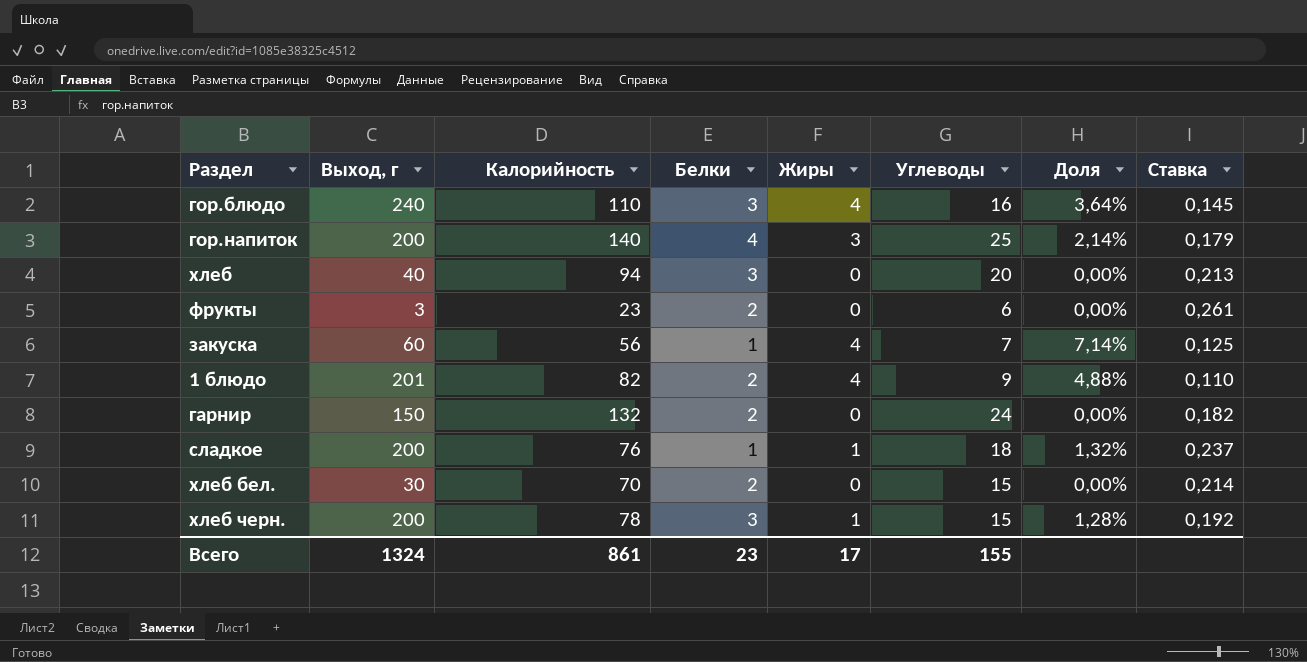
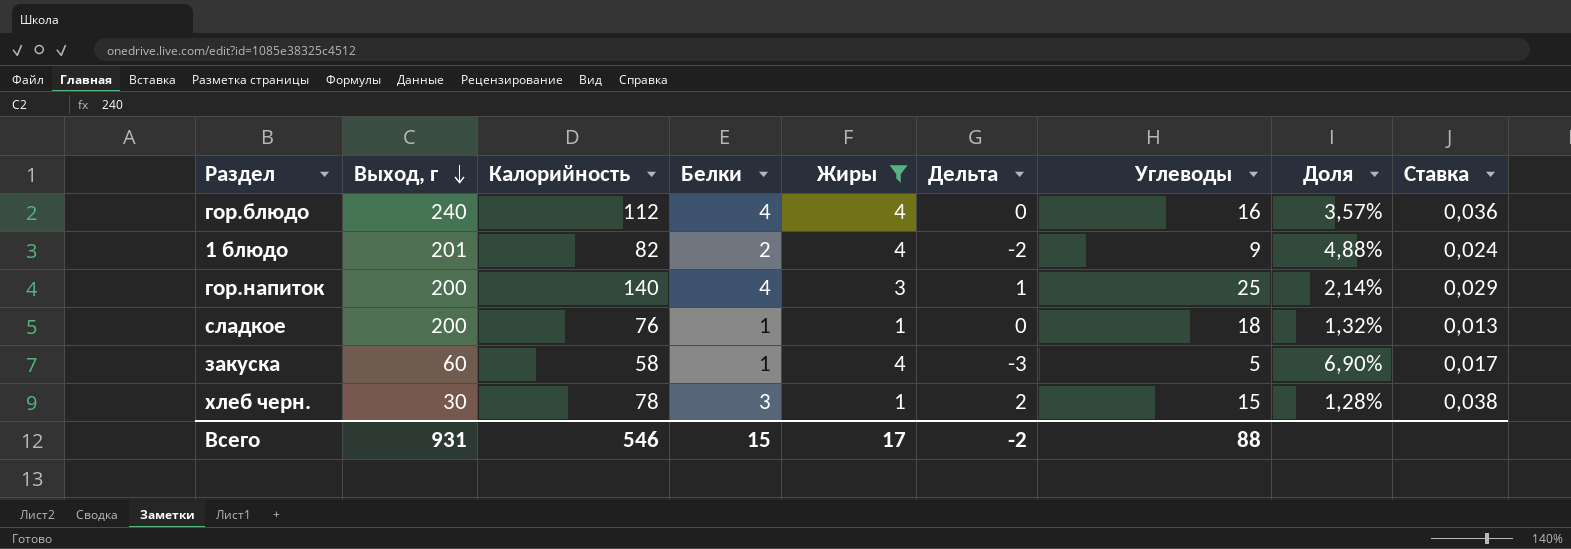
filter: none -> Жиры != 0
row order: none -> Выход, г descending
column Дельта | formula: none -> [Белки] - [Жиры]
column Ставка | formula: [Углеводы] / [Калорийность] -> [Белки] / [Калорийность]
гор.блюдо | Калорийность: 110 -> 112
гор.блюдо | Белки: 3 -> 4
гор.блюдо | Доля: 3,64% -> 3,57%
закуска | Калорийность: 56 -> 58
закуска | Углеводы: 7 -> 5
закуска | Доля: 7,14% -> 6,90%
хлеб черн. | Выход, г: 200 -> 30
Всего | Выход, г: 1324 -> 931
Всего | Калорийность: 861 -> 546
Всего | Белки: 23 -> 15
Всего | Углеводы: 155 -> 88

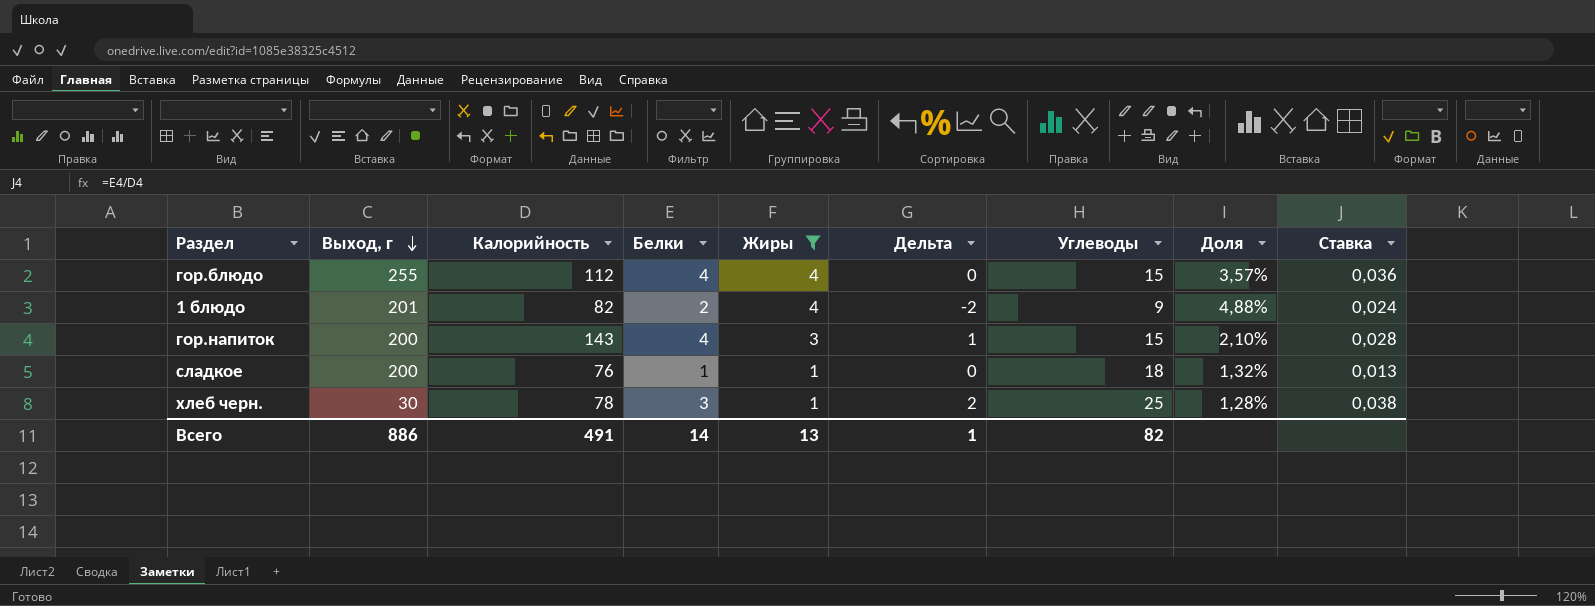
row закуска: 60 | 58 | 1 | 4 | -3 | 5 | 6,90% | 0,017 -> none
гор.блюдо | Выход, г: 240 -> 255
гор.блюдо | Углеводы: 16 -> 15
гор.напиток | Калорийность: 140 -> 143
гор.напиток | Углеводы: 25 -> 15
гор.напиток | Доля: 2,14% -> 2,10%
гор.напиток | Ставка: 0,029 -> 0,028
хлеб черн. | Углеводы: 15 -> 25
Всего | Выход, г: 931 -> 886
Всего | Калорийность: 546 -> 491
Всего | Белки: 15 -> 14
Всего | Жиры: 17 -> 13
Всего | Дельта: -2 -> 1
Всего | Углеводы: 88 -> 82

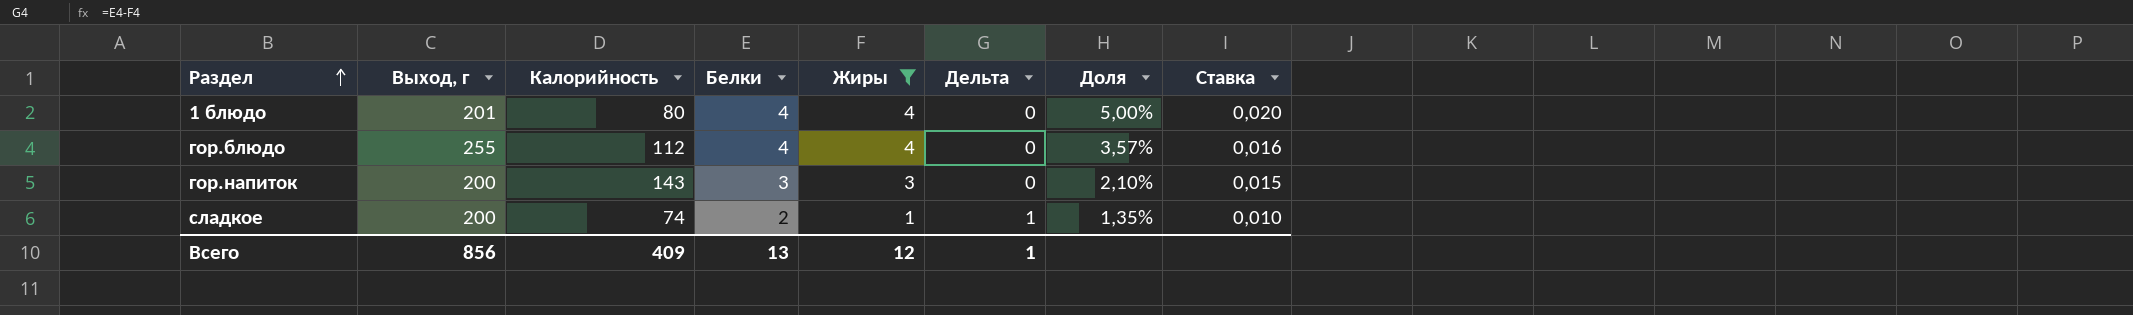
row order: Выход, г descending -> Раздел ascending
column Углеводы | position: 7 -> none
column Ставка | formula: [Белки] / [Калорийность] -> [Белки] / [Выход, г]
row хлеб черн.: 30 | 78 | 3 | 1 | 2 | 25 | 1,28% | 0,038 -> none
1 блюдо | Калорийность: 82 -> 80
1 блюдо | Белки: 2 -> 4
1 блюдо | Дельта: -2 -> 0
1 блюдо | Доля: 4,88% -> 5,00%
гор.напиток | Белки: 4 -> 3
гор.напиток | Дельта: 1 -> 0
сладкое | Калорийность: 76 -> 74
сладкое | Белки: 1 -> 2
сладкое | Дельта: 0 -> 1
сладкое | Доля: 1,32% -> 1,35%
Всего | Выход, г: 886 -> 856
Всего | Калорийность: 491 -> 409
Всего | Белки: 14 -> 13
Всего | Жиры: 13 -> 12

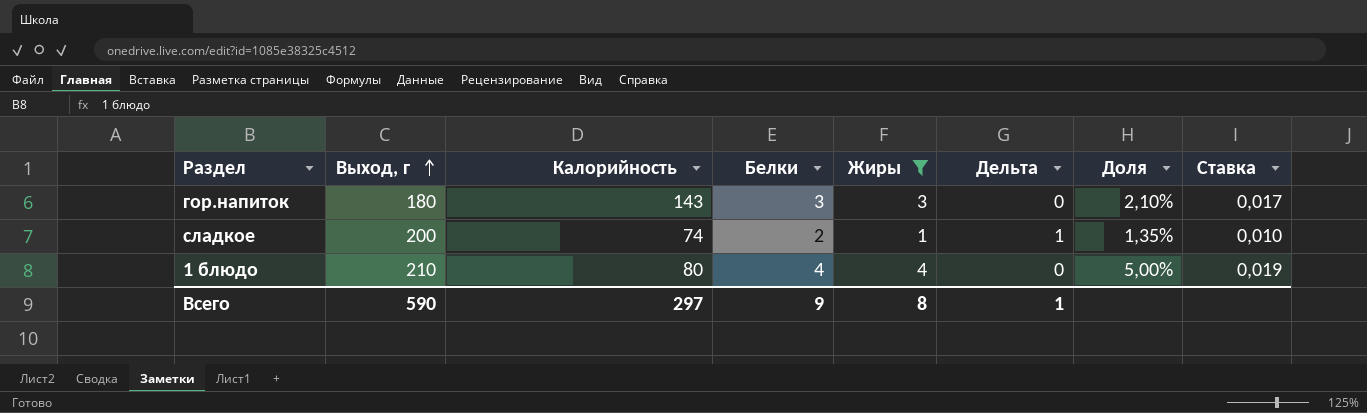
row order: Раздел ascending -> Выход, г ascending
row гор.блюдо: 255 | 112 | 4 | 4 | 0 | 3,57% | 0,016 -> none
гор.напиток | Выход, г: 200 -> 180
гор.напиток | Ставка: 0,015 -> 0,017
1 блюдо | Выход, г: 201 -> 210
1 блюдо | Ставка: 0,020 -> 0,019
Всего | Выход, г: 856 -> 590
Всего | Калорийность: 409 -> 297
Всего | Белки: 13 -> 9
Всего | Жиры: 12 -> 8

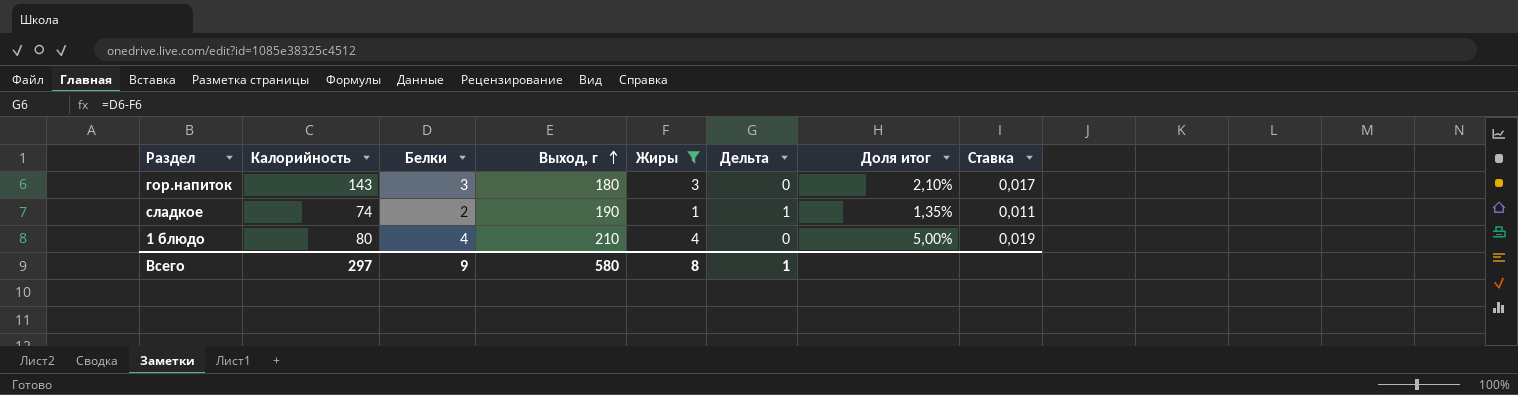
column Выход, г | position: 2 -> 4
column name: Доля -> Доля итог
сладкое | Выход, г: 200 -> 190
сладкое | Ставка: 0,010 -> 0,011
Всего | Выход, г: 590 -> 580

